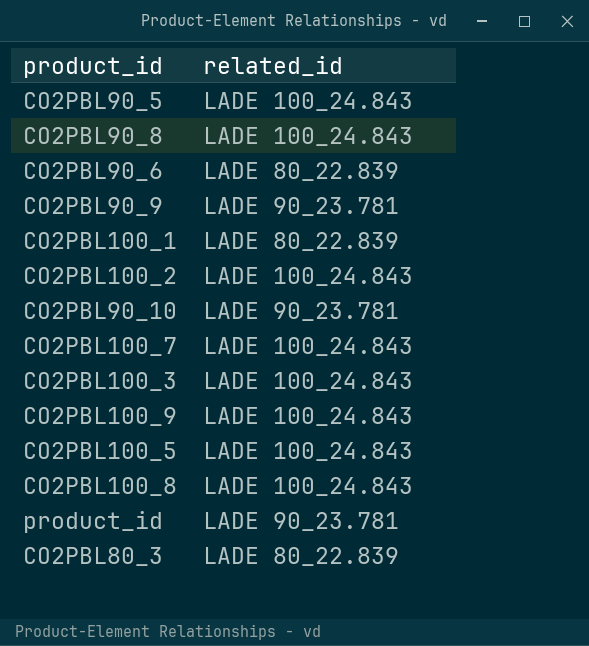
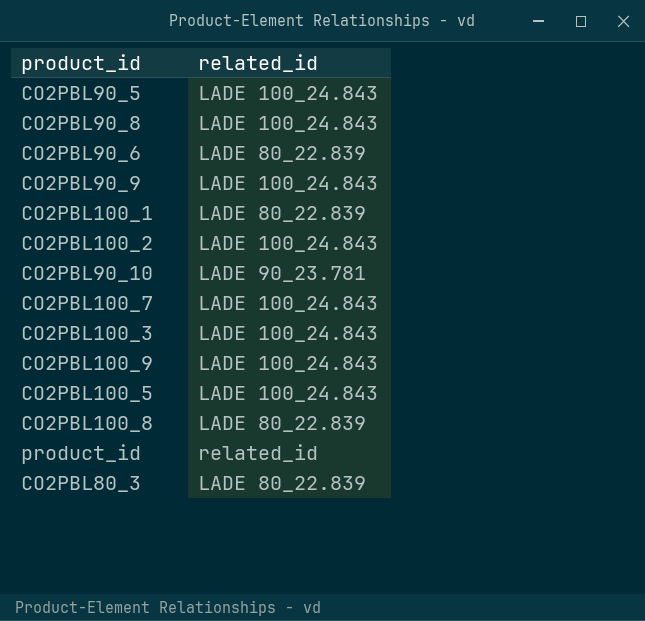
CO2PBL90_9 | related_id: LADE 90_23.781 -> LADE 100_24.843
CO2PBL100_8 | related_id: LADE 100_24.843 -> LADE 80_22.839
product_id | related_id: LADE 90_23.781 -> related_id

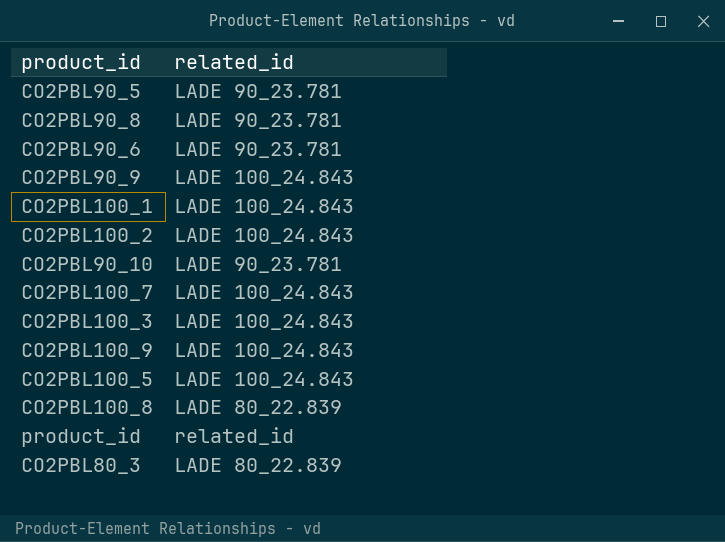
CO2PBL90_5 | related_id: LADE 100_24.843 -> LADE 90_23.781
CO2PBL90_8 | related_id: LADE 100_24.843 -> LADE 90_23.781
CO2PBL90_6 | related_id: LADE 80_22.839 -> LADE 90_23.781
CO2PBL100_1 | related_id: LADE 80_22.839 -> LADE 100_24.843

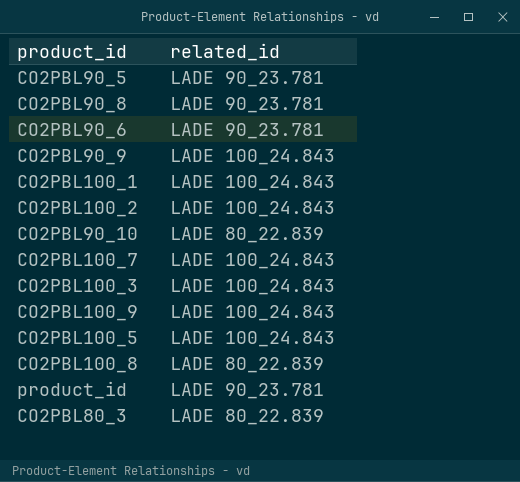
CO2PBL90_10 | related_id: LADE 90_23.781 -> LADE 80_22.839
product_id | related_id: related_id -> LADE 90_23.781

